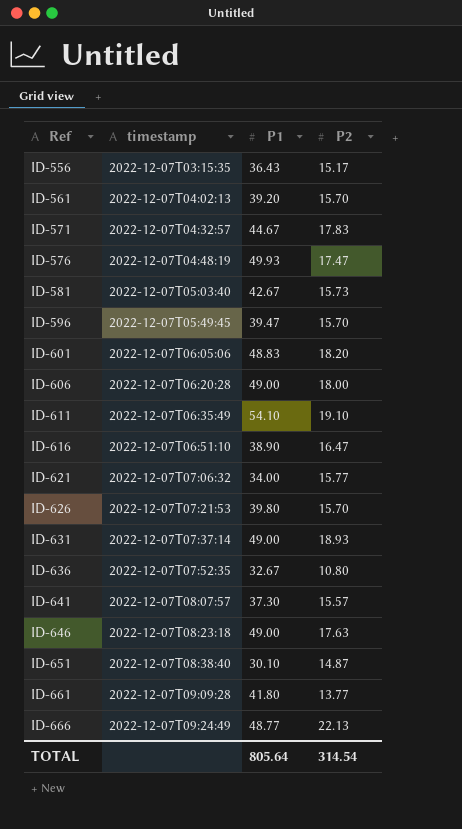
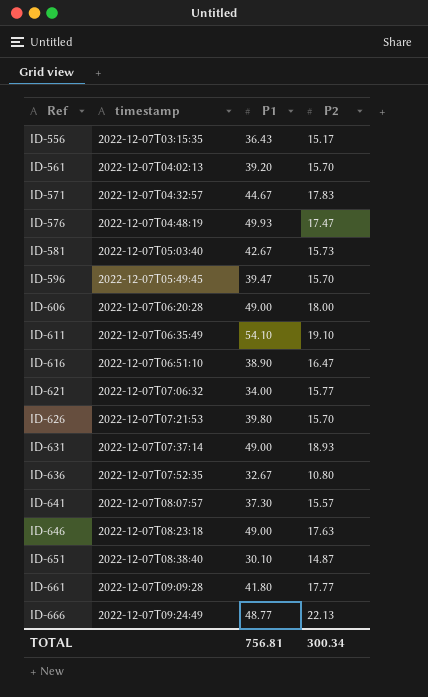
row ID-601: 2022-12-07T06:05:06 | 48.83 | 18.20 -> none
ID-661 | P2: 13.77 -> 17.77
TOTAL | P1: 805.64 -> 756.81
TOTAL | P2: 314.54 -> 300.34

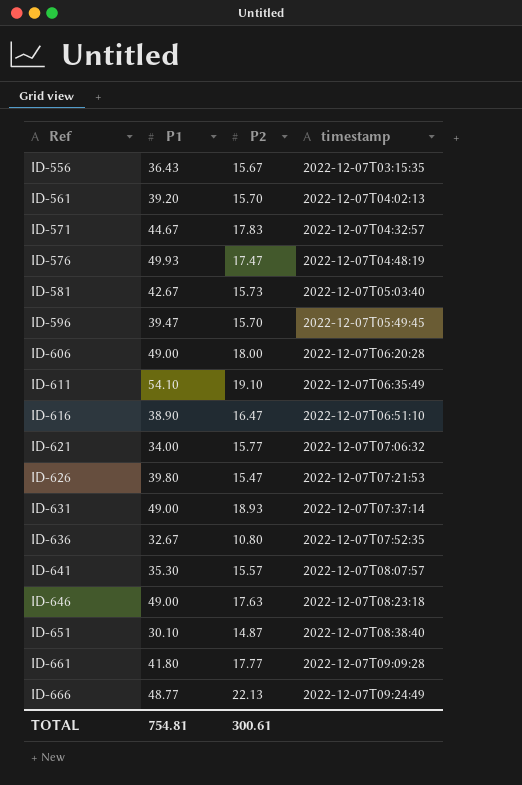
column timestamp | position: 2 -> 4
ID-556 | P2: 15.17 -> 15.67
ID-626 | P2: 15.70 -> 15.47
ID-641 | P1: 37.30 -> 35.30
TOTAL | P1: 756.81 -> 754.81
TOTAL | P2: 300.34 -> 300.61

